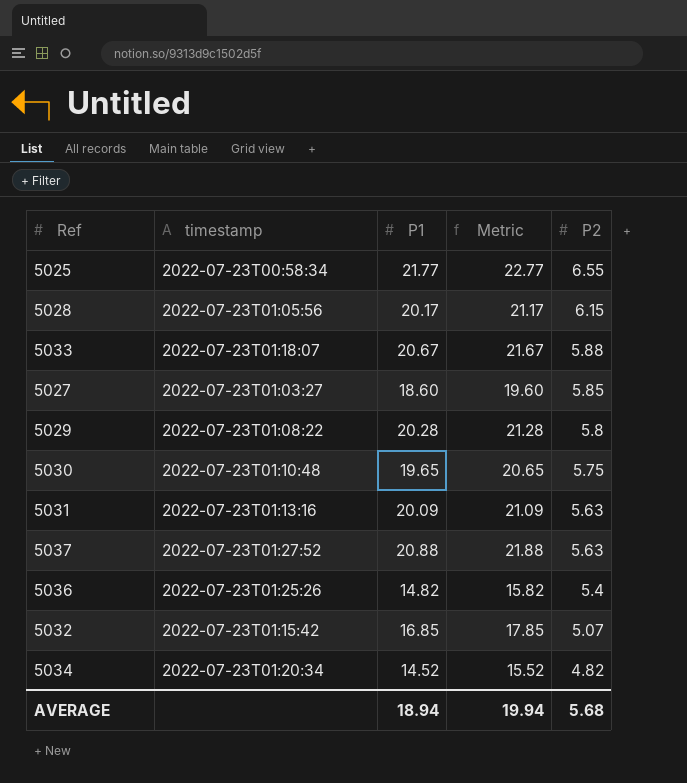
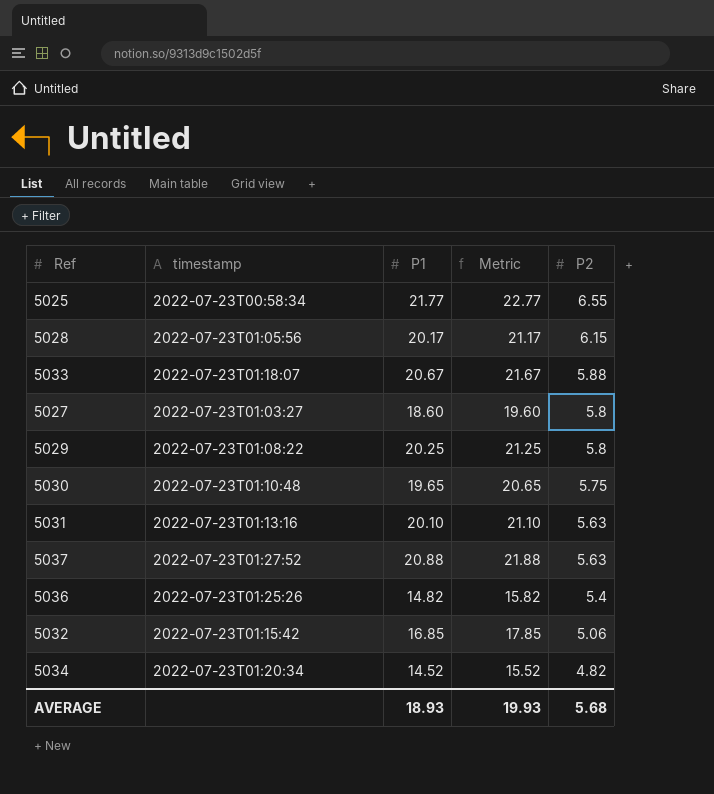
5027 | P2: 5.85 -> 5.8
5029 | P1: 20.28 -> 20.25
5029 | Metric: 21.28 -> 21.25
5031 | P1: 20.09 -> 20.10
5031 | Metric: 21.09 -> 21.10
5032 | P2: 5.07 -> 5.06
AVERAGE | P1: 18.94 -> 18.93
AVERAGE | Metric: 19.94 -> 19.93

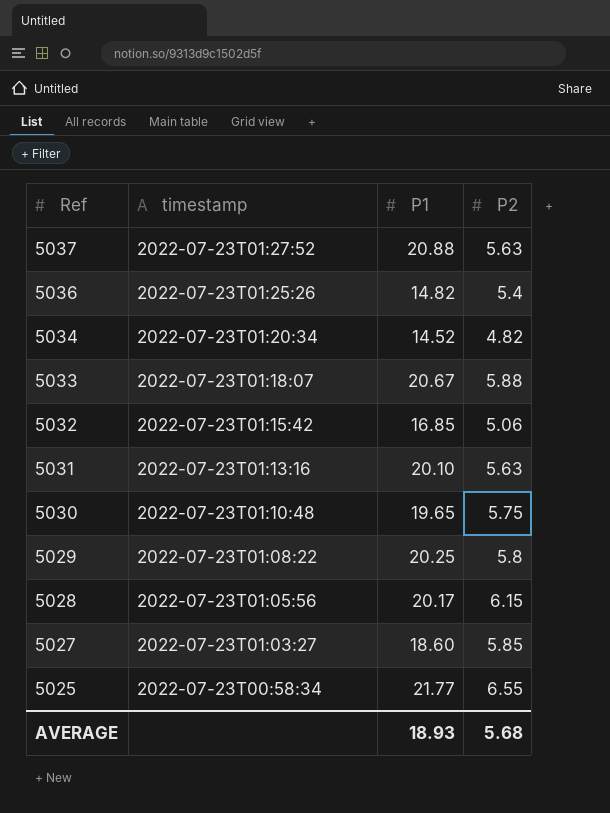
row order: P2 descending -> Ref descending
column Metric | formula: [P1] + 1 -> none
5027 | P2: 5.8 -> 5.85

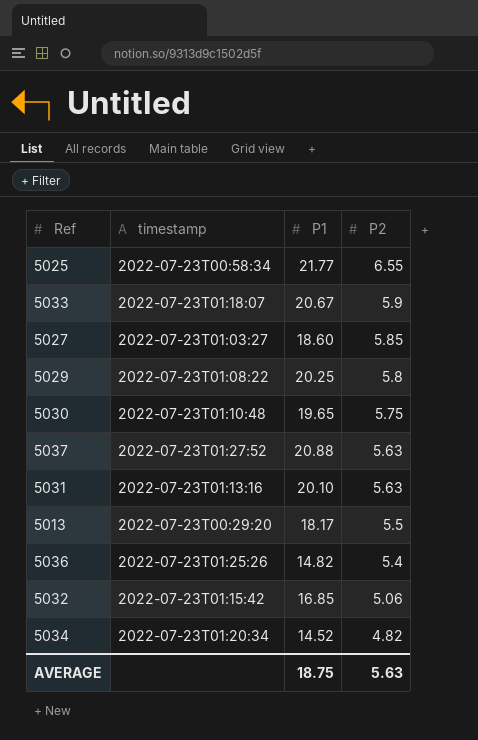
row order: Ref descending -> P2 descending
row 5028: 2022-07-23T01:05:56 | 20.17 | 6.15 -> none
5033 | P2: 5.88 -> 5.9
row 5013: none -> 2022-07-23T00:29:20 | 18.17 | 5.5
AVERAGE | P1: 18.93 -> 18.75
AVERAGE | P2: 5.68 -> 5.63

